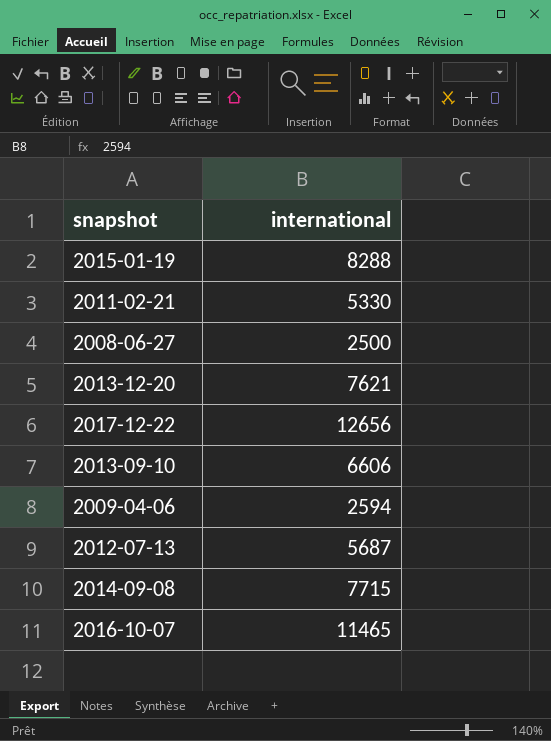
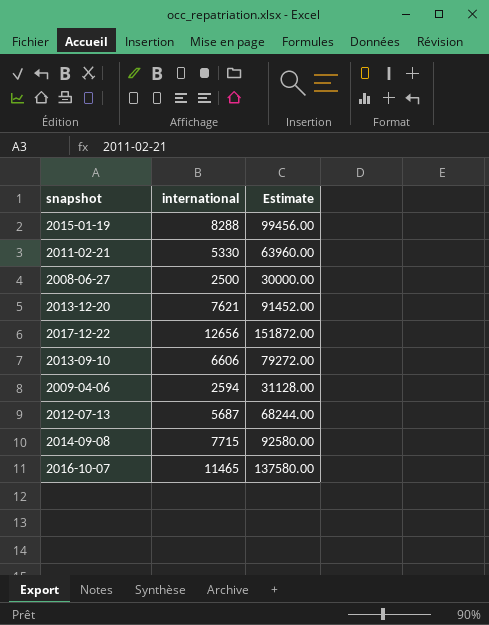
column Estimate | formula: none -> [international] * 12

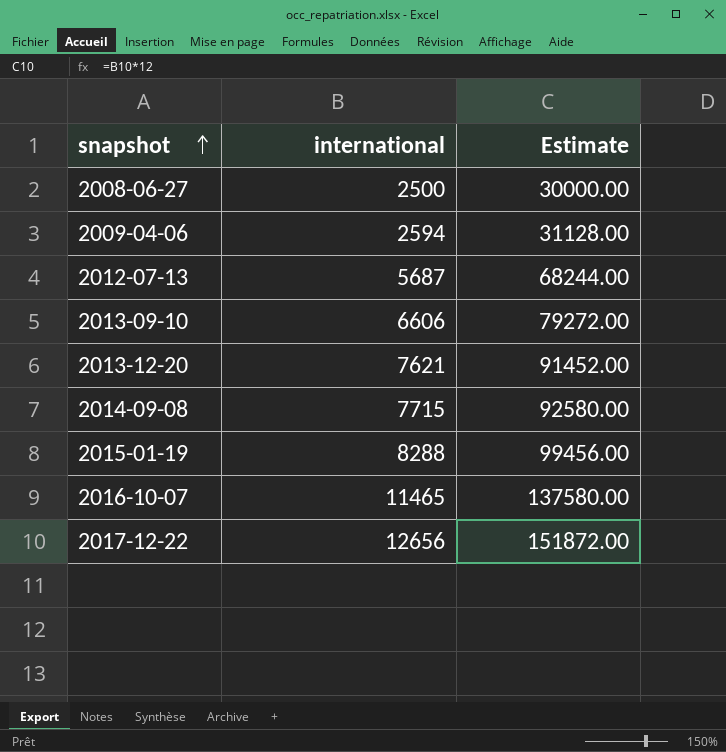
row order: none -> snapshot ascending
row 2011-02-21: 5330 | 63960.00 -> none

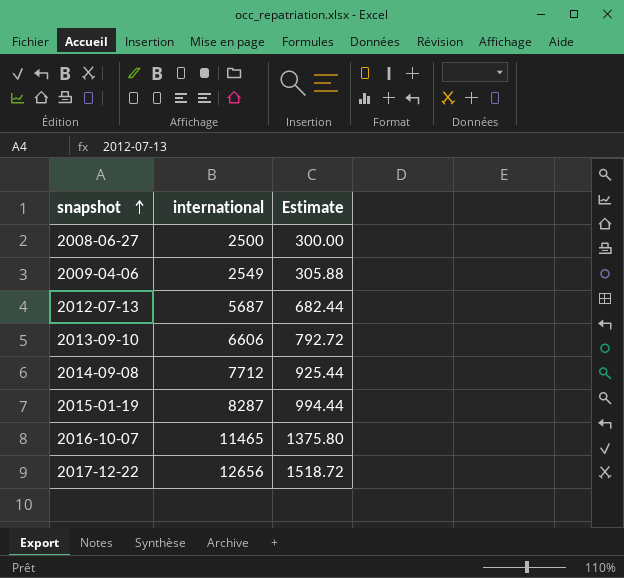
column Estimate | formula: [international] * 12 -> [international] * 0.12
row 2013-12-20: 7621 | 91452.00 -> none
2009-04-06 | international: 2594 -> 2549
2014-09-08 | international: 7715 -> 7712
2015-01-19 | international: 8288 -> 8287

